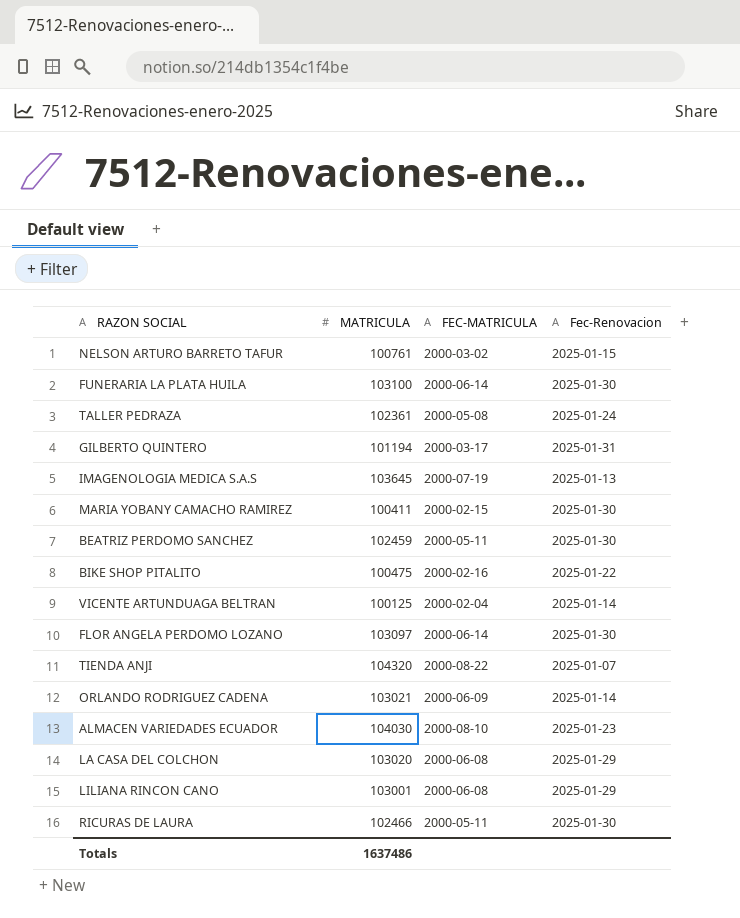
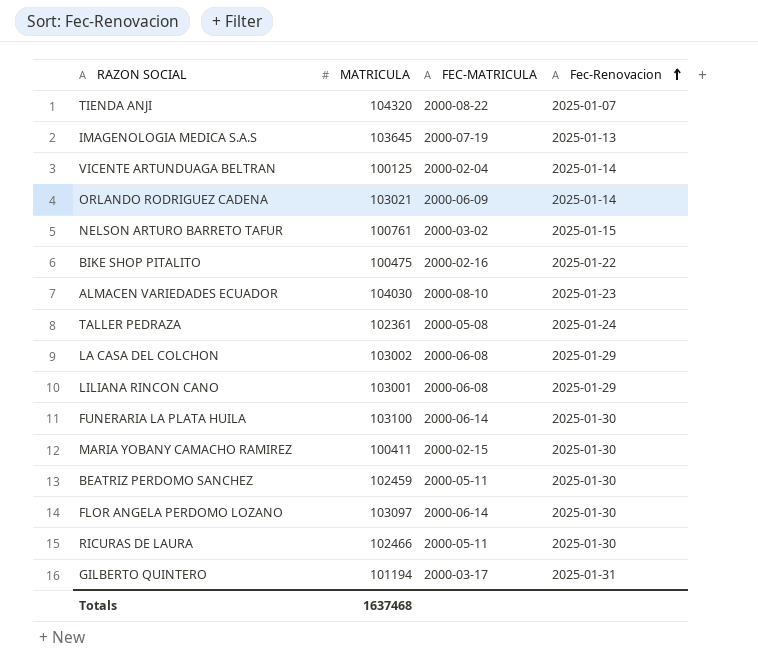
row order: none -> Fec-Renovacion ascending
LA CASA DEL COLCHON | MATRICULA: 103020 -> 103002
Totals | MATRICULA: 1637486 -> 1637468

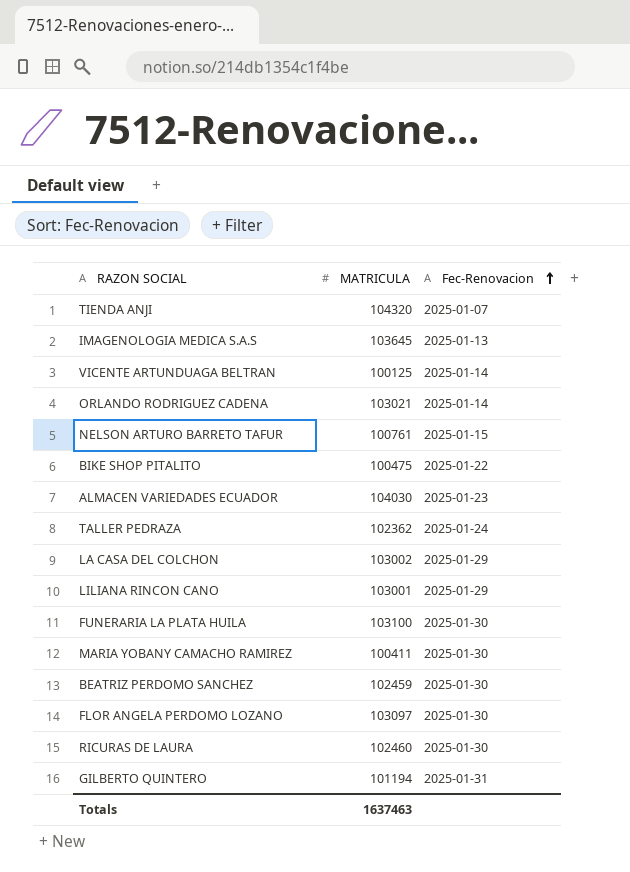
column FEC-MATRICULA | position: 3 -> none
TALLER PEDRAZA | MATRICULA: 102361 -> 102362
RICURAS DE LAURA | MATRICULA: 102466 -> 102460
Totals | MATRICULA: 1637468 -> 1637463

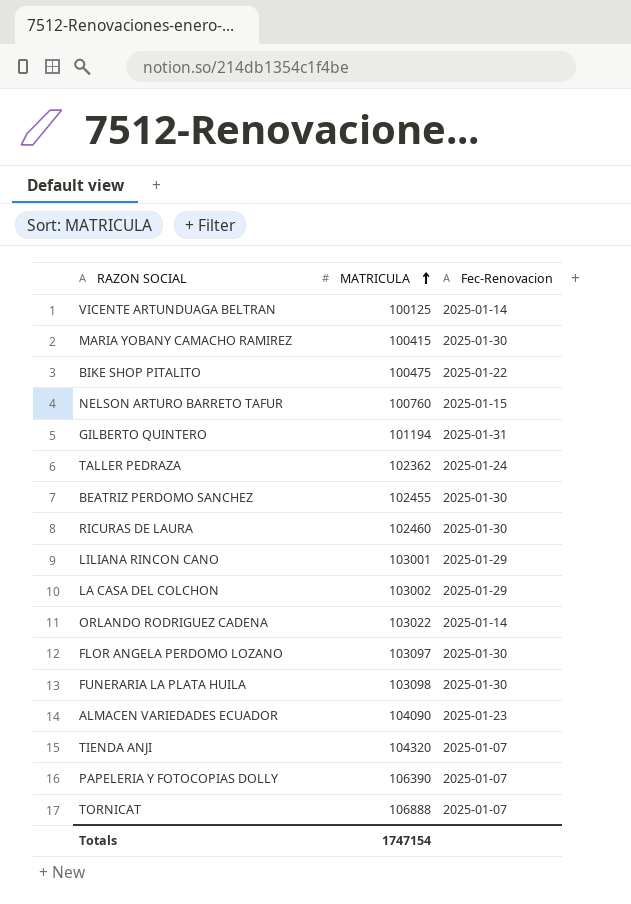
row order: Fec-Renovacion ascending -> MATRICULA ascending
row IMAGENOLOGIA MEDICA S.A.S: 103645 | 2025-01-13 -> none
MARIA YOBANY CAMACHO RAMIREZ | MATRICULA: 100411 -> 100415
NELSON ARTURO BARRETO TAFUR | MATRICULA: 100761 -> 100760
BEATRIZ PERDOMO SANCHEZ | MATRICULA: 102459 -> 102455
ORLANDO RODRIGUEZ CADENA | MATRICULA: 103021 -> 103022
FUNERARIA LA PLATA HUILA | MATRICULA: 103100 -> 103098
ALMACEN VARIEDADES ECUADOR | MATRICULA: 104030 -> 104090
row PAPELERIA Y FOTOCOPIAS DOLLY: none -> 106390 | 2025-01-07
row TORNICAT: none -> 106888 | 2025-01-07
Totals | MATRICULA: 1637463 -> 1747154

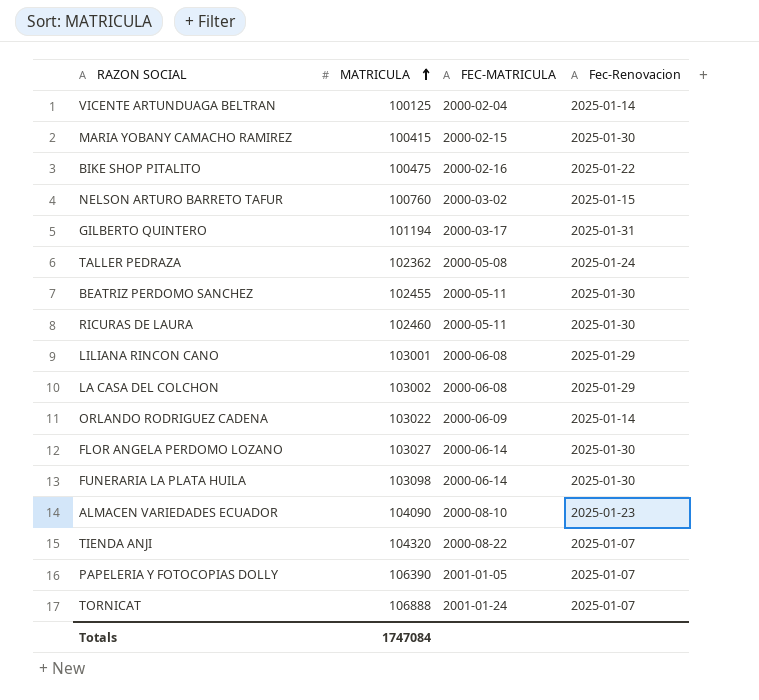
column FEC-MATRICULA | position: none -> 3
FLOR ANGELA PERDOMO LOZANO | MATRICULA: 103097 -> 103027
Totals | MATRICULA: 1747154 -> 1747084

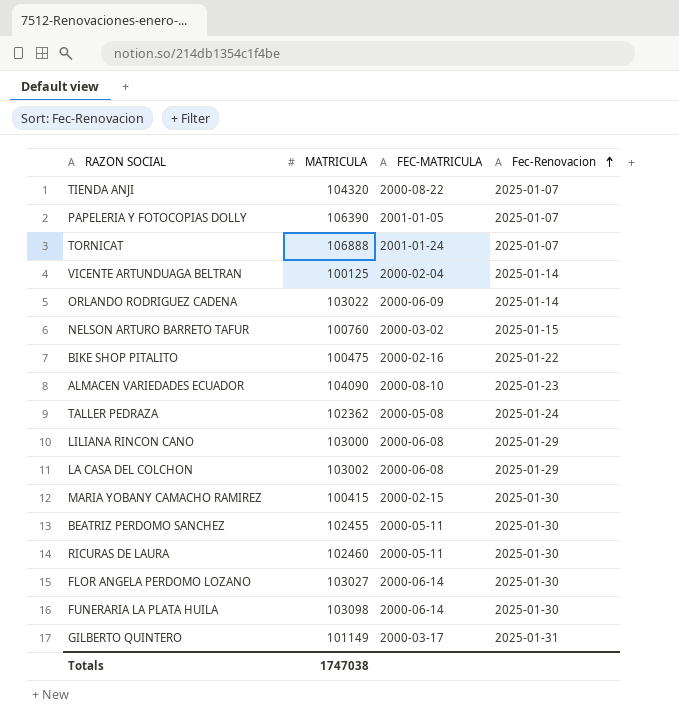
row order: MATRICULA ascending -> Fec-Renovacion ascending
LILIANA RINCON CANO | MATRICULA: 103001 -> 103000
GILBERTO QUINTERO | MATRICULA: 101194 -> 101149
Totals | MATRICULA: 1747084 -> 1747038

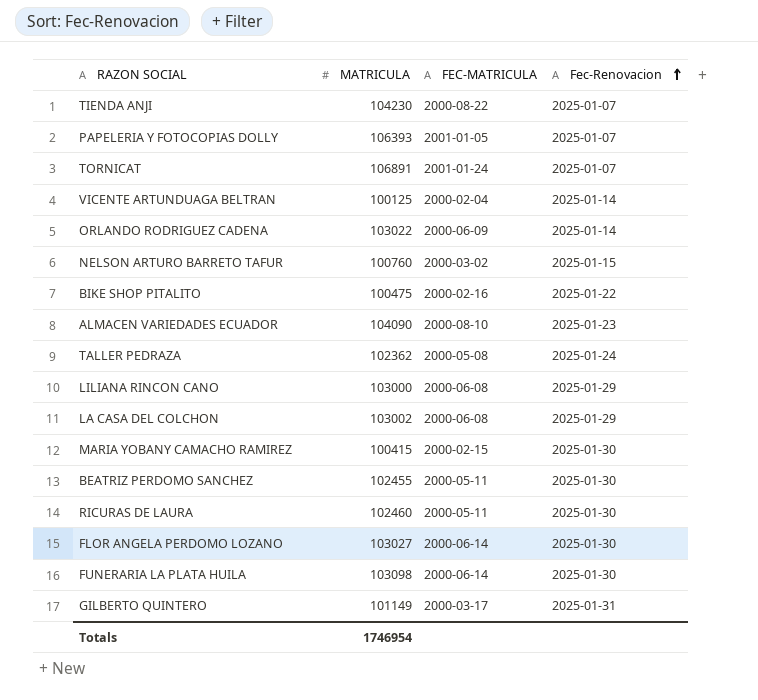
TIENDA ANJI | MATRICULA: 104320 -> 104230
PAPELERIA Y FOTOCOPIAS DOLLY | MATRICULA: 106390 -> 106393
TORNICAT | MATRICULA: 106888 -> 106891
Totals | MATRICULA: 1747038 -> 1746954

